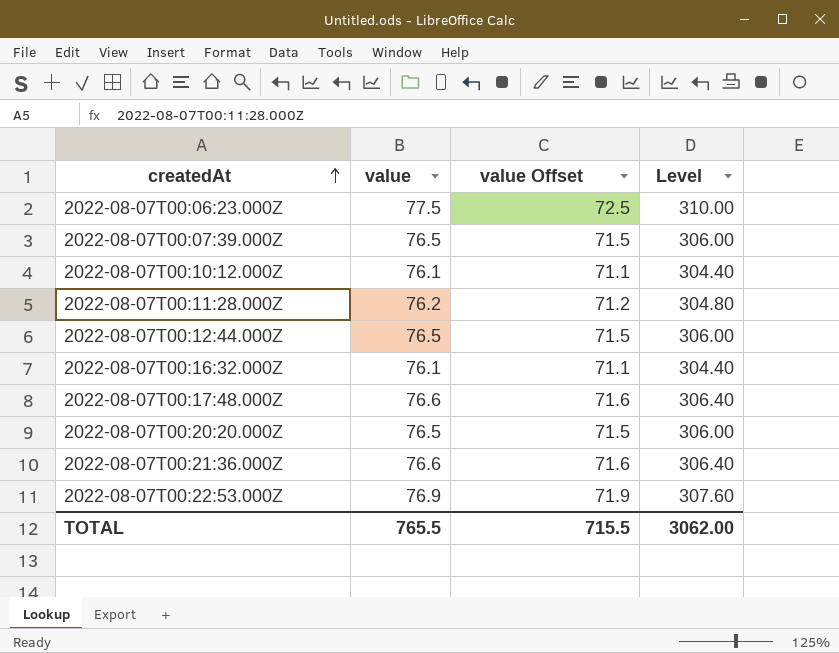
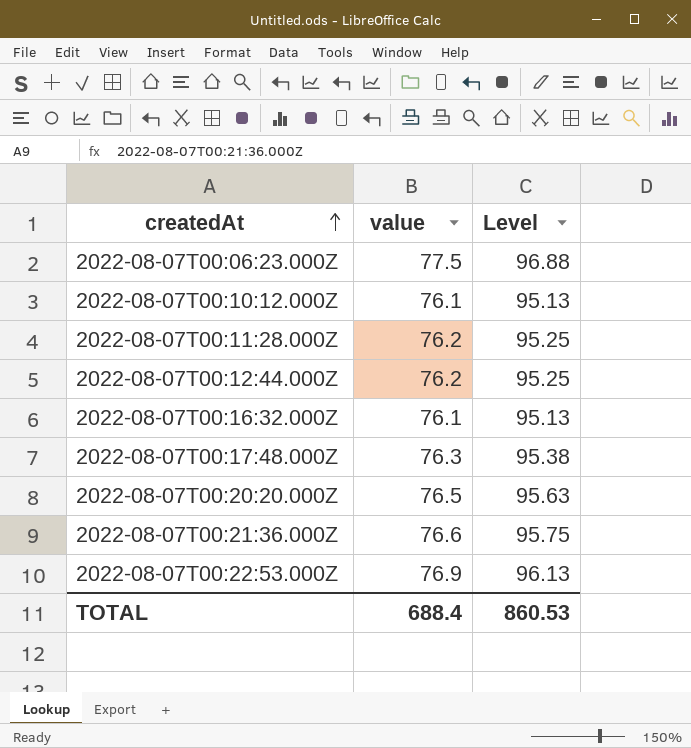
column value Offset | formula: [value] - 5 -> none
column Level | formula: [value] * 4 -> [value] * 1.25
row 2022-08-07T00:07:39.000Z: 76.5 | 71.5 | 306.00 -> none
2022-08-07T00:12:44.000Z | value: 76.5 -> 76.2
2022-08-07T00:17:48.000Z | value: 76.6 -> 76.3
TOTAL | value: 765.5 -> 688.4
TOTAL | Level: 3062.00 -> 860.53

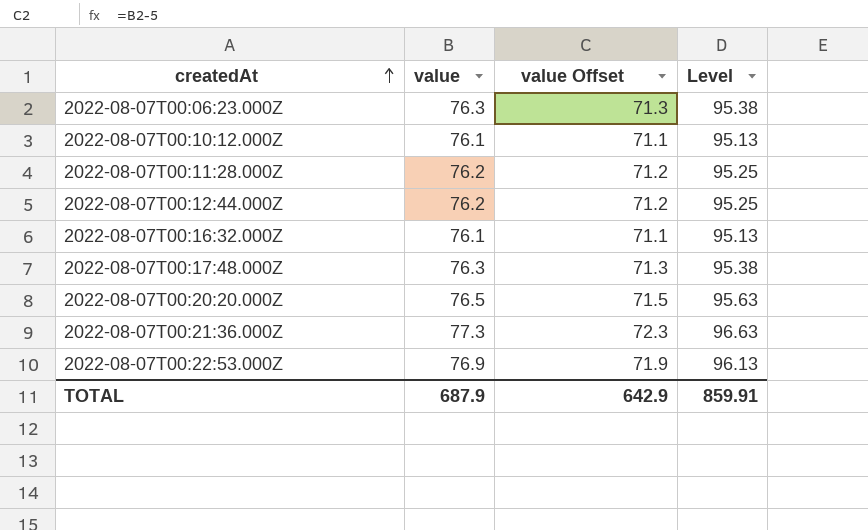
column value Offset | formula: none -> [value] - 5
2022-08-07T00:06:23.000Z | value: 77.5 -> 76.3
2022-08-07T00:06:23.000Z | Level: 96.88 -> 95.38
2022-08-07T00:21:36.000Z | value: 76.6 -> 77.3
2022-08-07T00:21:36.000Z | Level: 95.75 -> 96.63
TOTAL | value: 688.4 -> 687.9
TOTAL | Level: 860.53 -> 859.91

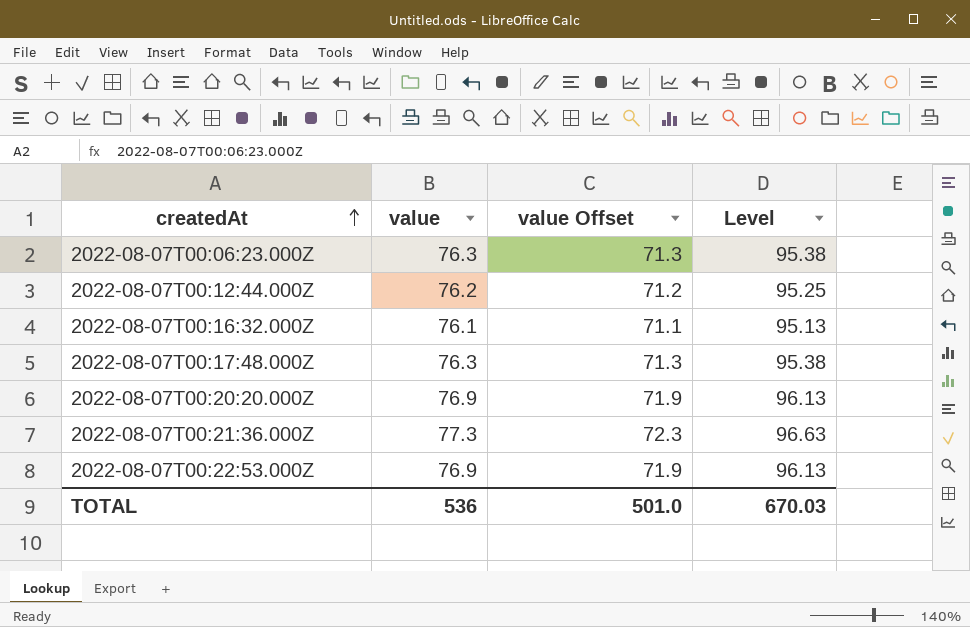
row 2022-08-07T00:10:12.000Z: 76.1 | 71.1 | 95.13 -> none
row 2022-08-07T00:11:28.000Z: 76.2 | 71.2 | 95.25 -> none
2022-08-07T00:20:20.000Z | value: 76.5 -> 76.9
2022-08-07T00:20:20.000Z | value Offset: 71.5 -> 71.9
2022-08-07T00:20:20.000Z | Level: 95.63 -> 96.13
TOTAL | value: 687.9 -> 536
TOTAL | value Offset: 642.9 -> 501.0
TOTAL | Level: 859.91 -> 670.03

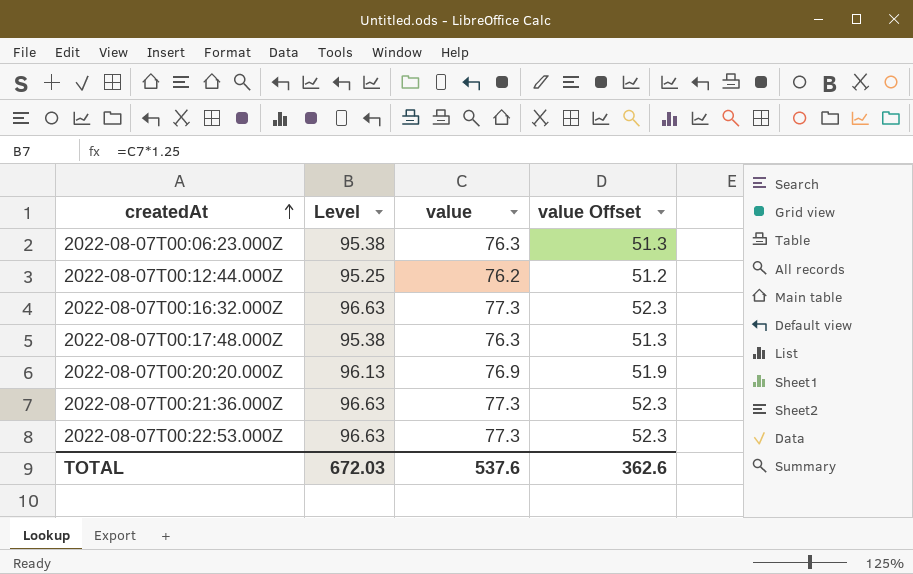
column Level | position: 4 -> 2
column value Offset | formula: [value] - 5 -> [value] - 25
2022-08-07T00:16:32.000Z | Level: 95.13 -> 96.63
2022-08-07T00:16:32.000Z | value: 76.1 -> 77.3
2022-08-07T00:22:53.000Z | Level: 96.13 -> 96.63
2022-08-07T00:22:53.000Z | value: 76.9 -> 77.3
TOTAL | Level: 670.03 -> 672.03
TOTAL | value: 536 -> 537.6
TOTAL | value Offset: 501.0 -> 362.6

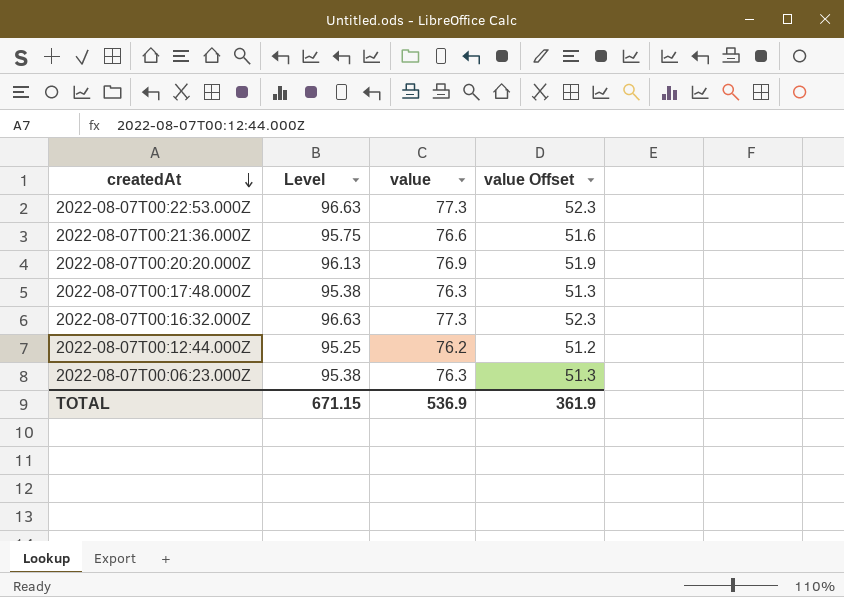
row order: createdAt ascending -> createdAt descending
2022-08-07T00:21:36.000Z | Level: 96.63 -> 95.75
2022-08-07T00:21:36.000Z | value: 77.3 -> 76.6
2022-08-07T00:21:36.000Z | value Offset: 52.3 -> 51.6
TOTAL | Level: 672.03 -> 671.15
TOTAL | value: 537.6 -> 536.9
TOTAL | value Offset: 362.6 -> 361.9

